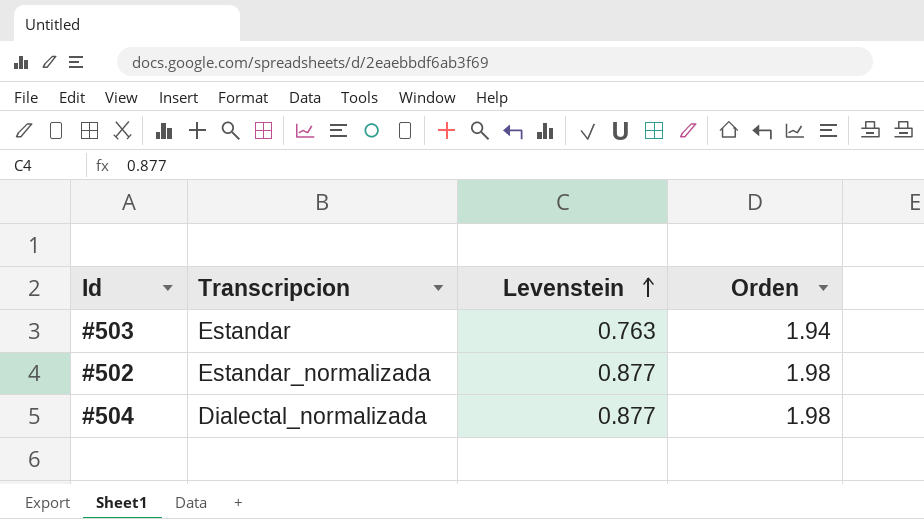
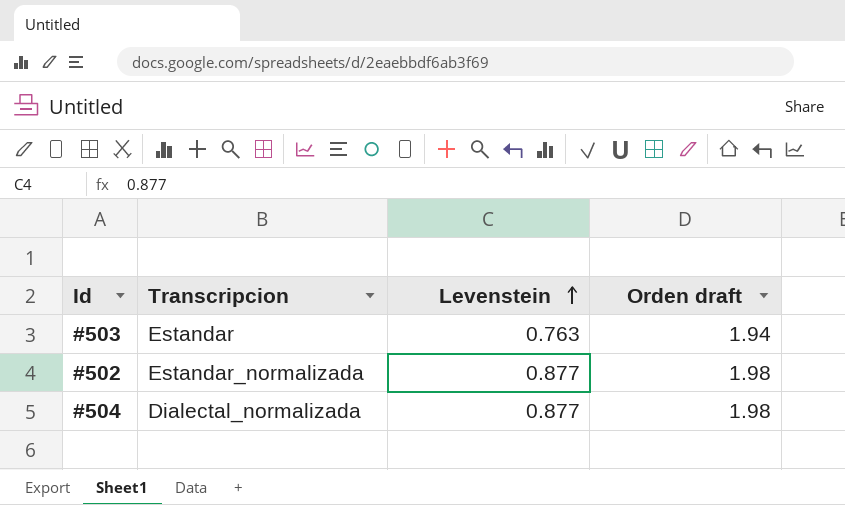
column name: Orden -> Orden draft

